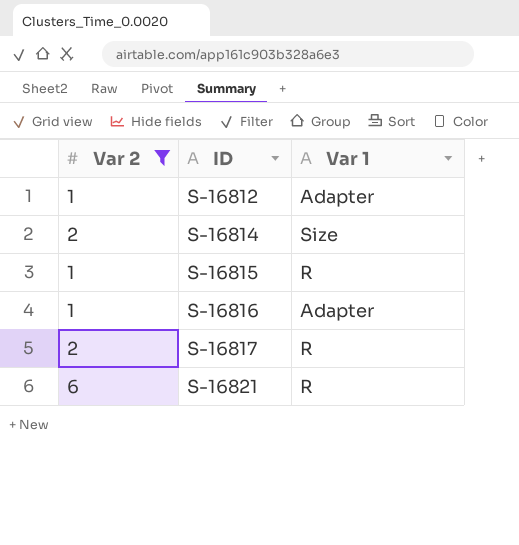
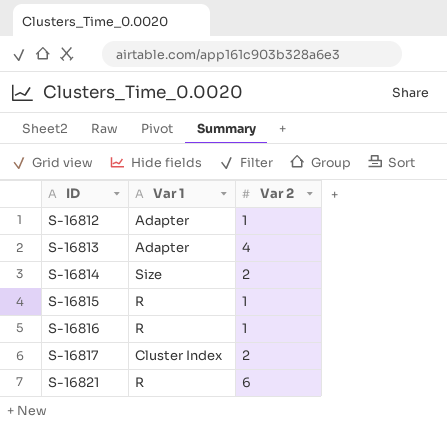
filter: Var 2 != 4 -> none
column Var 2 | position: 1 -> 3
S-16816 | Var 1: Adapter -> R
S-16817 | Var 1: R -> Cluster Index

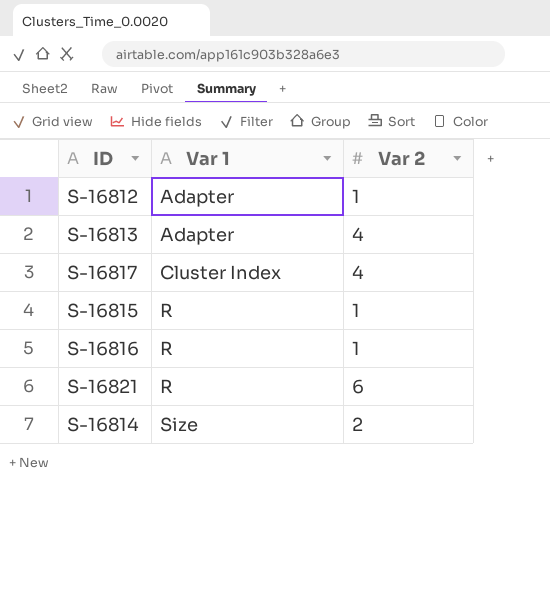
row order: ID ascending -> Var 1 ascending
S-16817 | Var 2: 2 -> 4

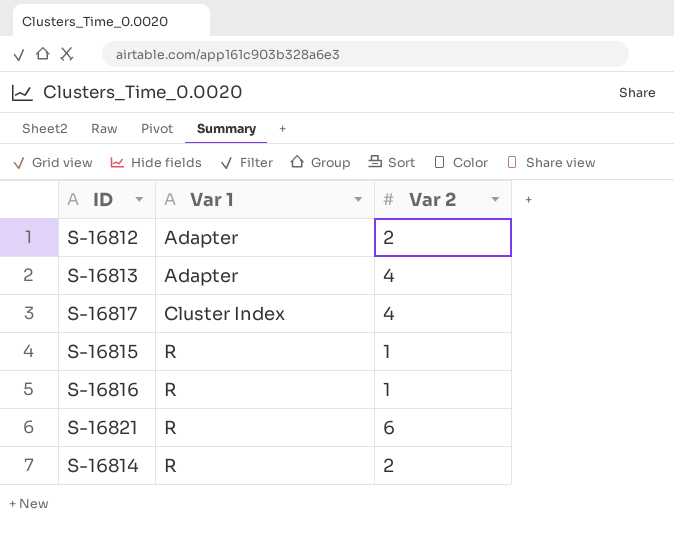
S-16812 | Var 2: 1 -> 2
S-16814 | Var 1: Size -> R

